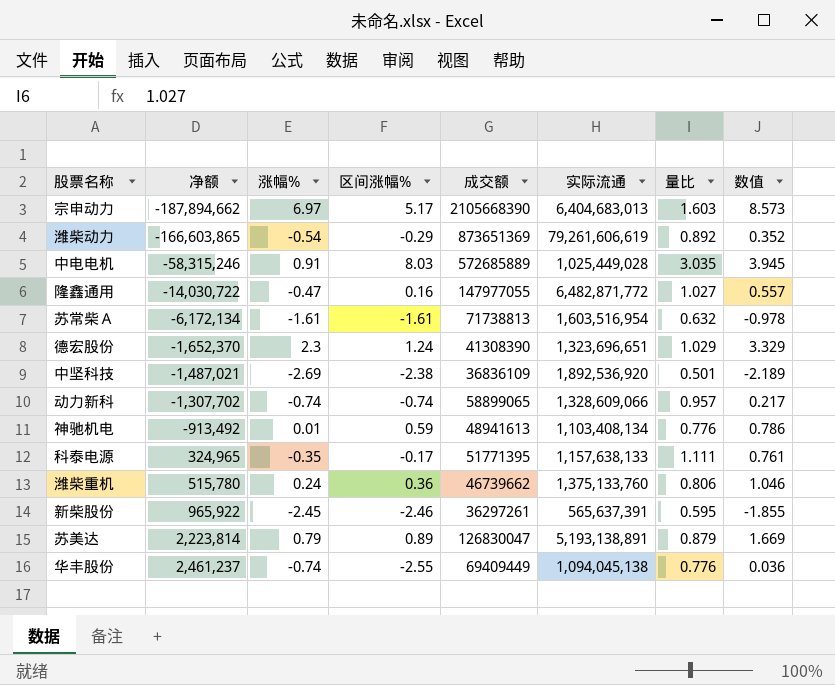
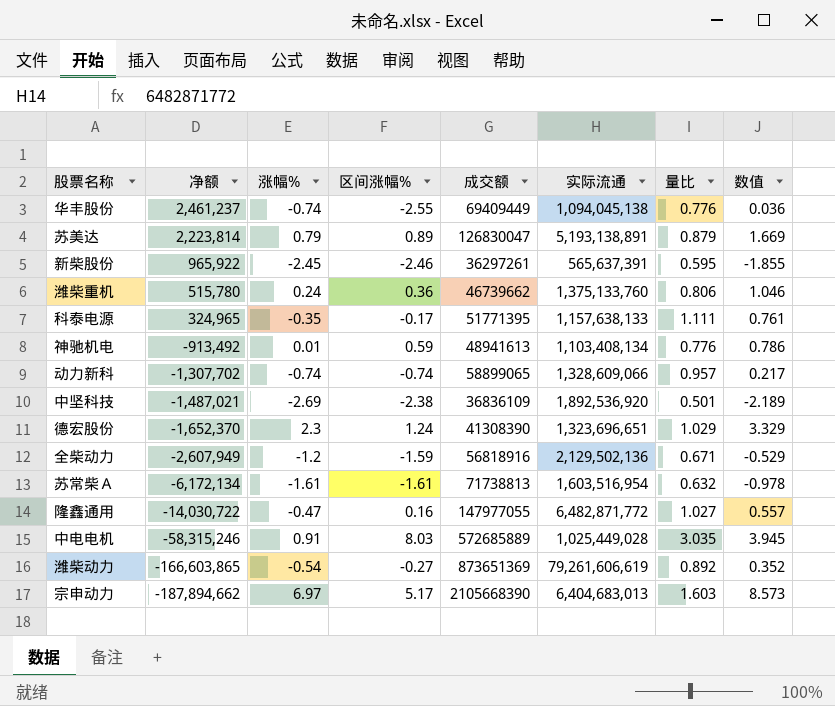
row order: 净额 ascending -> 净额 descending
row 全柴动力: none -> -2,607,949 | -1.2 | -1.59 | 56818916 | 2,129,502,136 | 0.671 | -0.529
潍柴动力 | 区间涨幅%: -0.29 -> -0.27

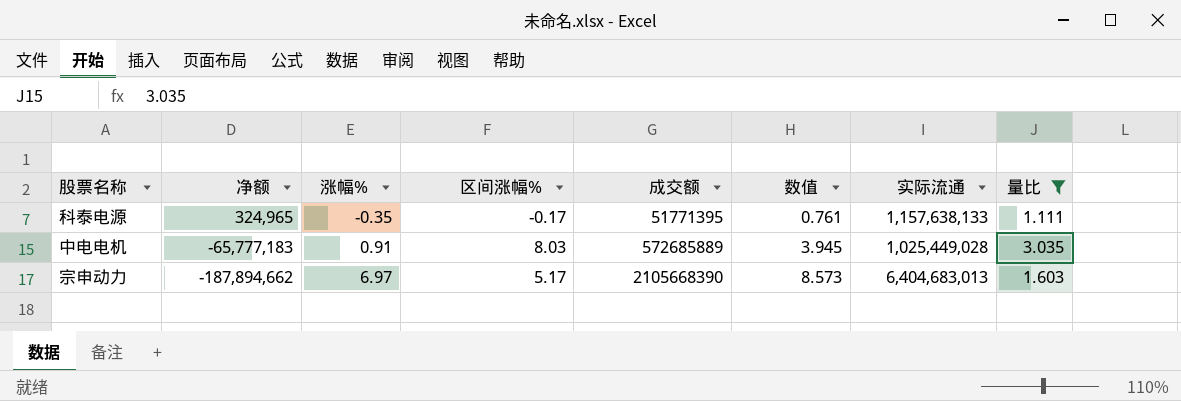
filter: none -> 量比 >= 1.111
column 数值 | position: 8 -> 6
中电电机 | 净额: -58,315,246 -> -65,777,183

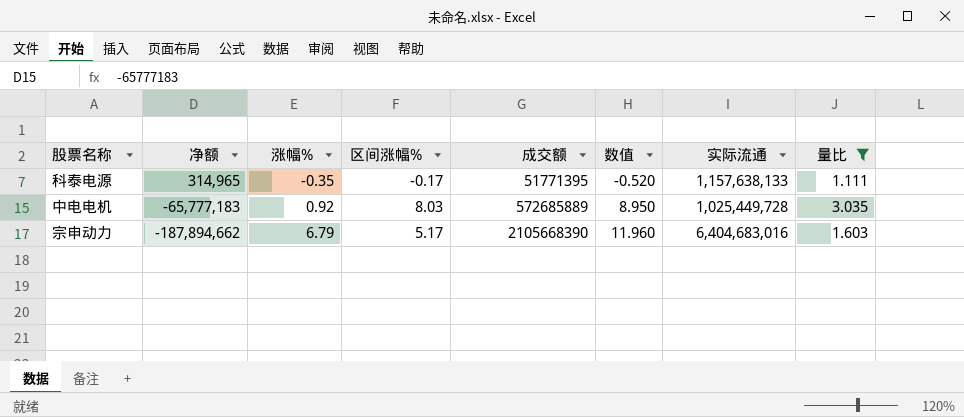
column 数值 | formula: [涨幅%] + [量比] -> [涨幅%] + [区间涨幅%]
科泰电源 | 净额: 324,965 -> 314,965
中电电机 | 涨幅%: 0.91 -> 0.92
中电电机 | 实际流通: 1,025,449,028 -> 1,025,449,728
宗申动力 | 涨幅%: 6.97 -> 6.79
宗申动力 | 实际流通: 6,404,683,013 -> 6,404,683,016

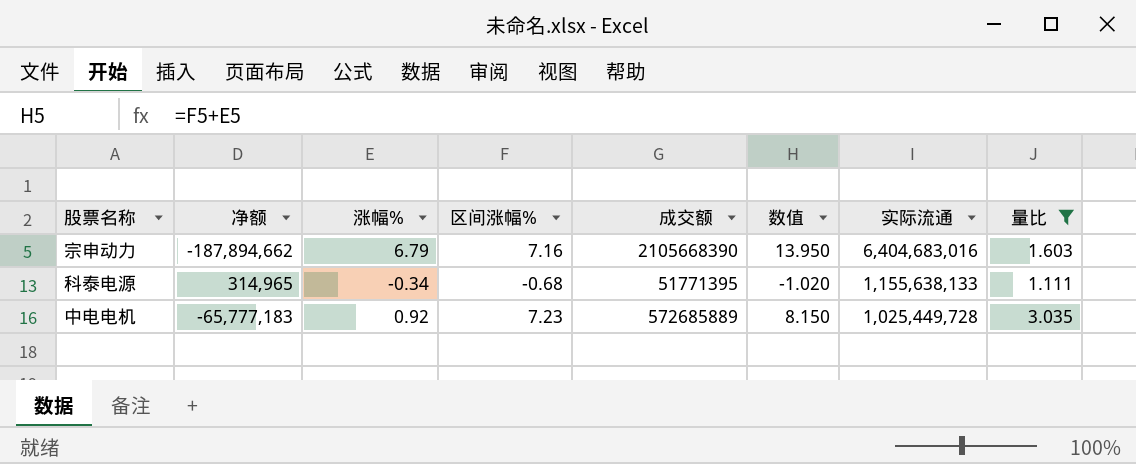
row order: 净额 descending -> 实际流通 descending
宗申动力 | 区间涨幅%: 5.17 -> 7.16
宗申动力 | 数值: 11.960 -> 13.950
科泰电源 | 涨幅%: -0.35 -> -0.34
科泰电源 | 区间涨幅%: -0.17 -> -0.68
科泰电源 | 数值: -0.520 -> -1.020
科泰电源 | 实际流通: 1,157,638,133 -> 1,155,638,133
中电电机 | 区间涨幅%: 8.03 -> 7.23
中电电机 | 数值: 8.950 -> 8.150

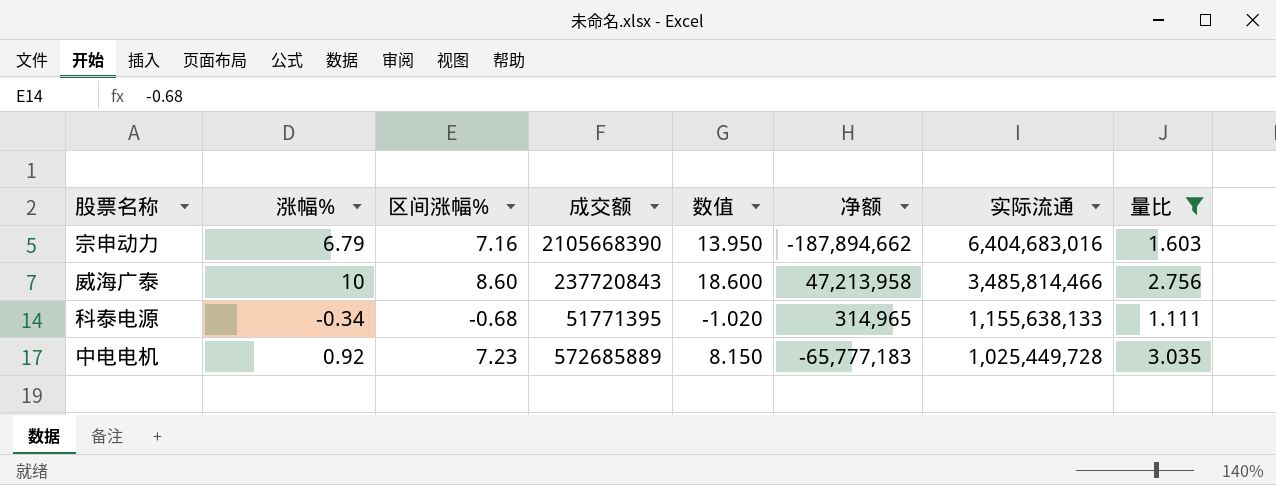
column 净额 | position: 2 -> 6
row 威海广泰: none -> 10 | 8.60 | 237720843 | 18.600 | 47,213,958 | 3,485,814,466 | 2.756

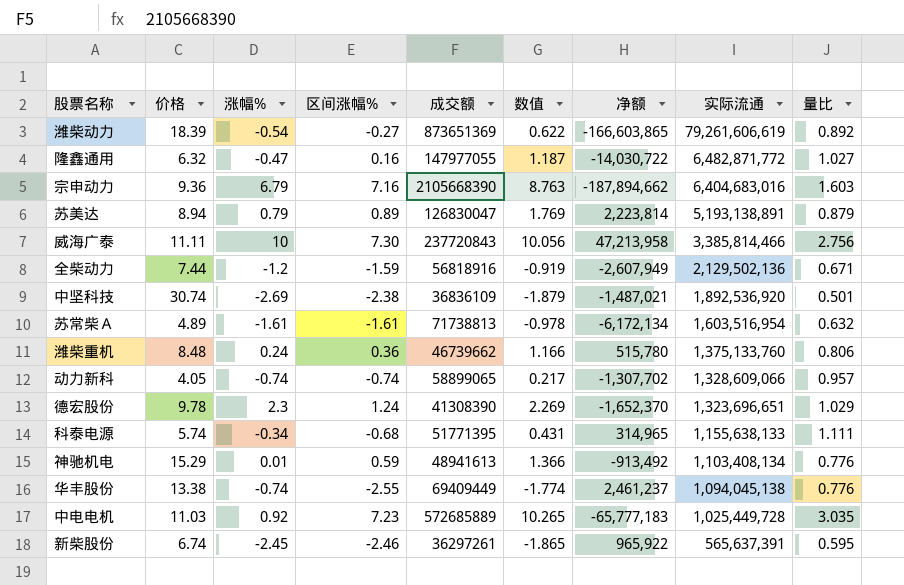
filter: 量比 >= 1.111 -> none
column 价格 | position: none -> 2
column 数值 | formula: [涨幅%] + [区间涨幅%] -> [区间涨幅%] + [量比]
威海广泰 | 区间涨幅%: 8.60 -> 7.30
威海广泰 | 实际流通: 3,485,814,466 -> 3,385,814,466

